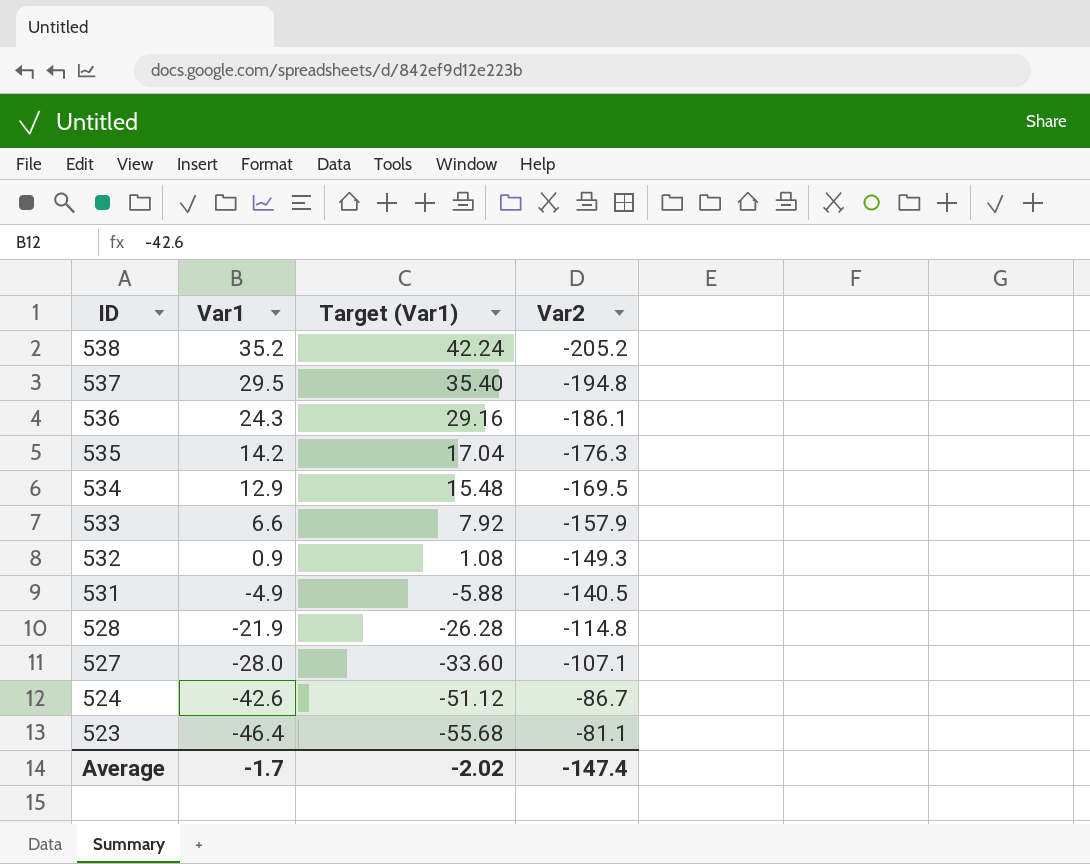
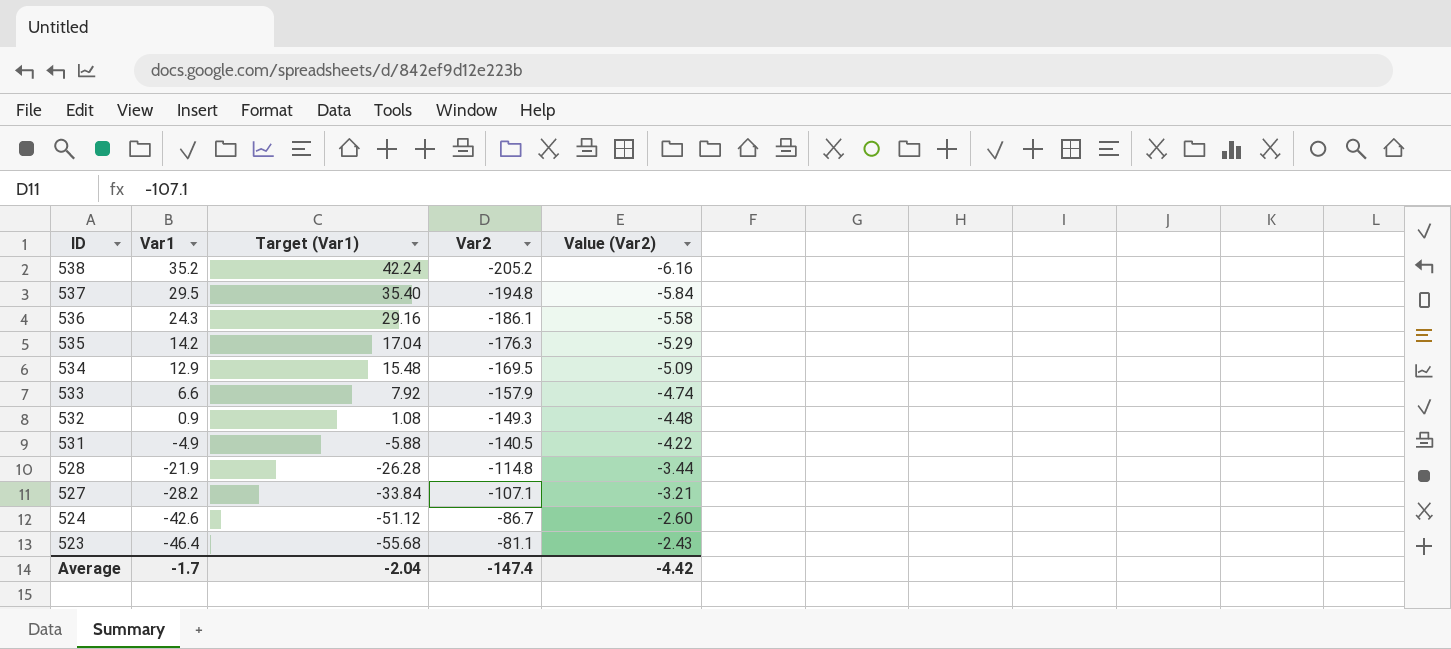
column Value (Var2) | formula: none -> [Var2] * 0.03
527 | Var1: -28.0 -> -28.2
527 | Target (Var1): -33.60 -> -33.84
Average | Target (Var1): -2.02 -> -2.04

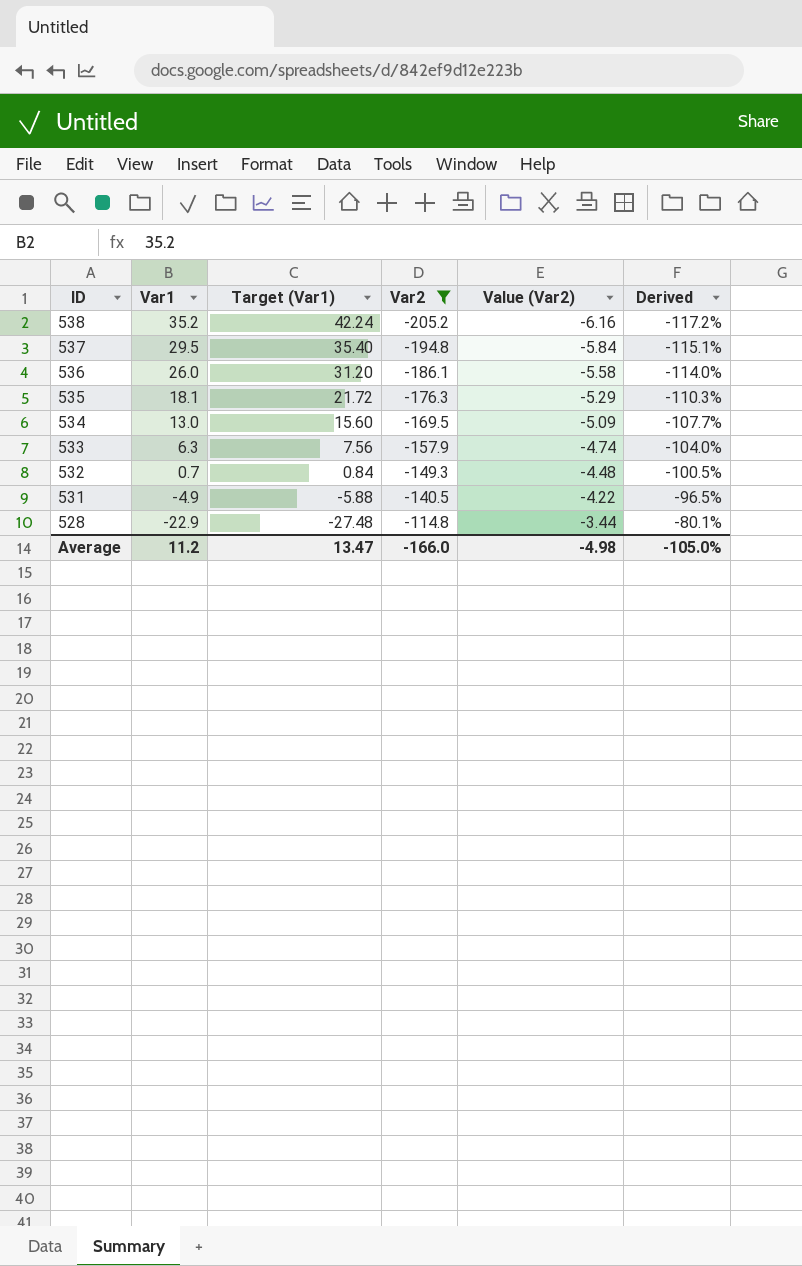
filter: none -> Var2 <= -114.8
column Derived | formula: none -> ([Var1] - [Var2]) / [Var2]
536 | Var1: 24.3 -> 26.0
536 | Target (Var1): 29.16 -> 31.20
535 | Var1: 14.2 -> 18.1
535 | Target (Var1): 17.04 -> 21.72
534 | Var1: 12.9 -> 13.0
534 | Target (Var1): 15.48 -> 15.60
533 | Var1: 6.6 -> 6.3
533 | Target (Var1): 7.92 -> 7.56
532 | Var1: 0.9 -> 0.7
532 | Target (Var1): 1.08 -> 0.84
528 | Var1: -21.9 -> -22.9
528 | Target (Var1): -26.28 -> -27.48
Average | Var1: -1.7 -> 11.2
Average | Target (Var1): -2.04 -> 13.47
Average | Var2: -147.4 -> -166.0
Average | Value (Var2): -4.42 -> -4.98

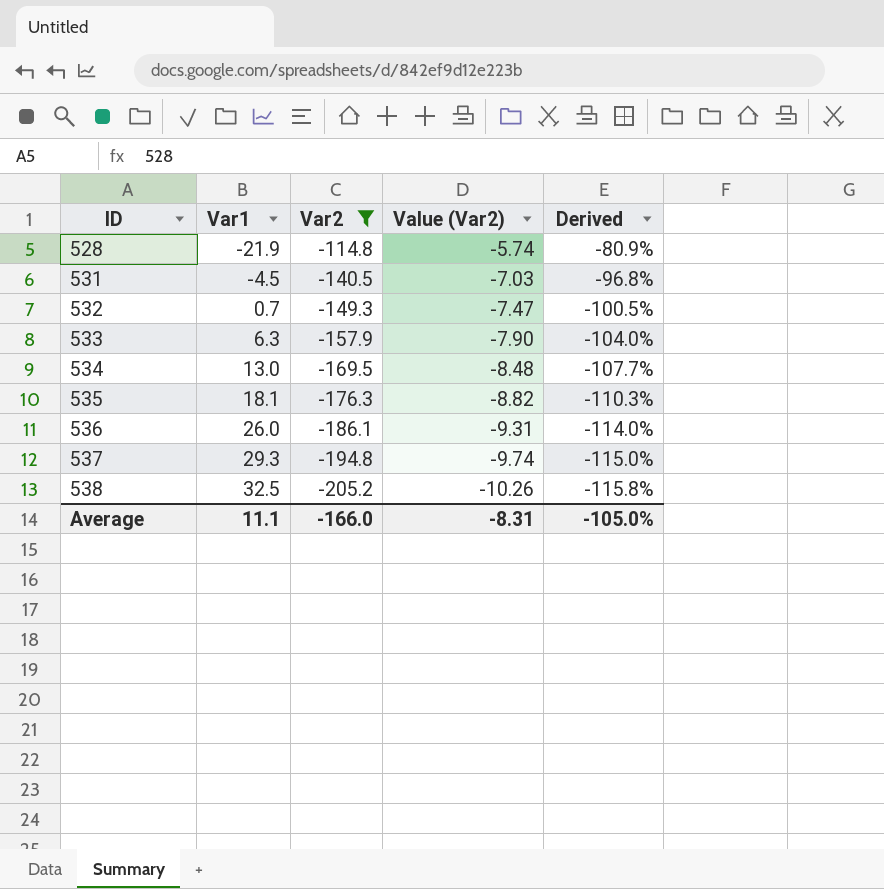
row order: ID descending -> ID ascending
column Target (Var1) | formula: [Var1] * 1.2 -> none
column Value (Var2) | formula: [Var2] * 0.03 -> [Var2] * 0.05
528 | Var1: -22.9 -> -21.9
528 | Derived: -80.1% -> -80.9%
531 | Var1: -4.9 -> -4.5
531 | Derived: -96.5% -> -96.8%
537 | Var1: 29.5 -> 29.3
537 | Derived: -115.1% -> -115.0%
538 | Var1: 35.2 -> 32.5
538 | Derived: -117.2% -> -115.8%
Average | Var1: 11.2 -> 11.1
Average | Value (Var2): -4.98 -> -8.31

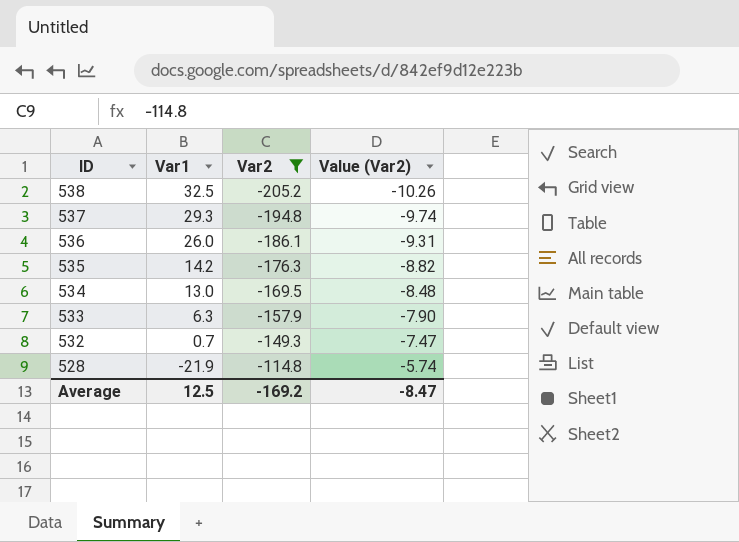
row order: ID ascending -> ID descending
column Derived | formula: ([Var1] - [Var2]) / [Var2] -> none
row 531: -4.5 | -140.5 | -7.03 | -96.8% -> none
535 | Var1: 18.1 -> 14.2
Average | Var1: 11.1 -> 12.5
Average | Var2: -166.0 -> -169.2
Average | Value (Var2): -8.31 -> -8.47

